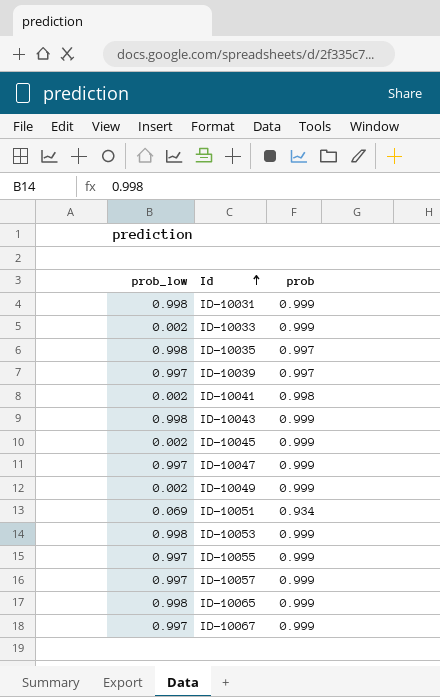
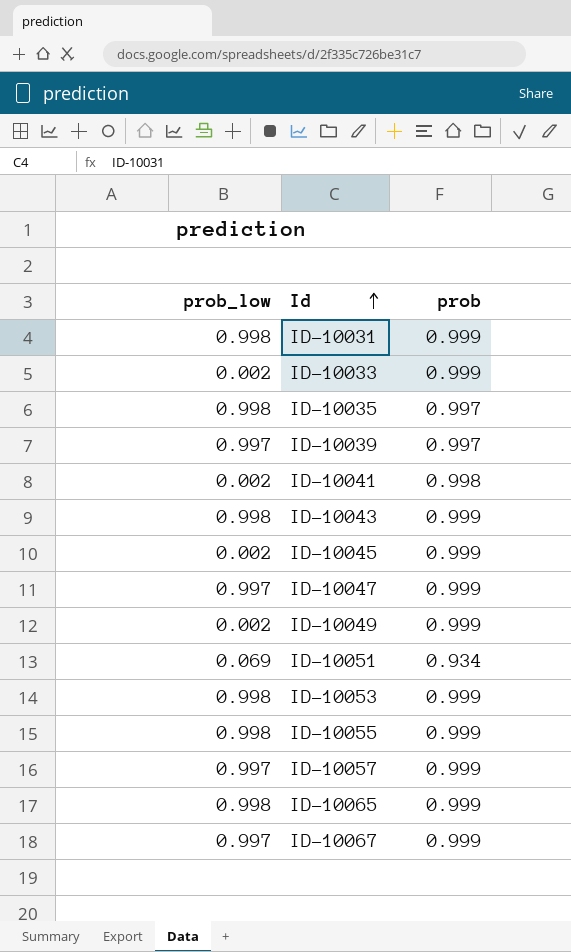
ID-10055 | prob_low: 0.997 -> 0.998

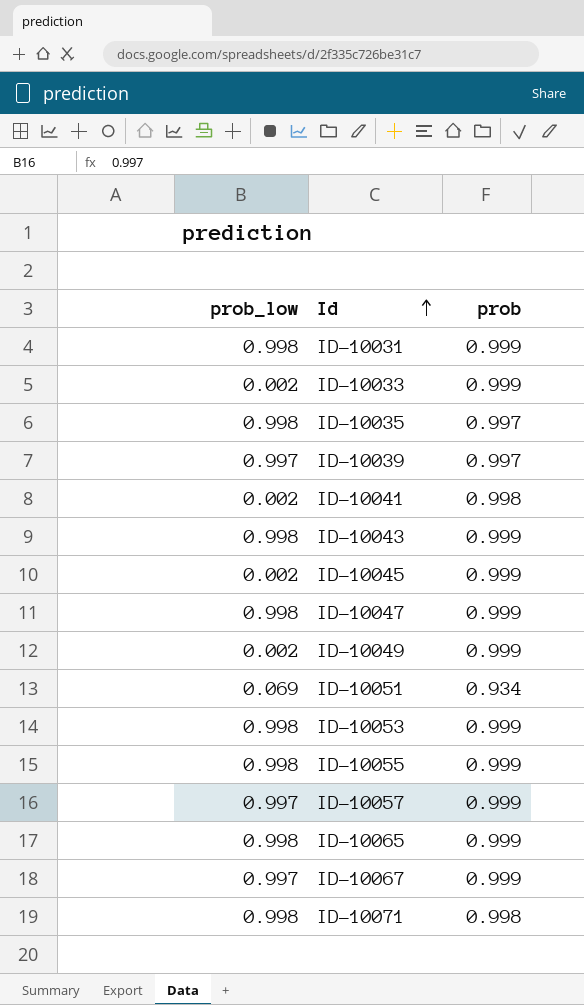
ID-10047 | prob_low: 0.997 -> 0.998
row ID-10071: none -> 0.998 | 0.998

